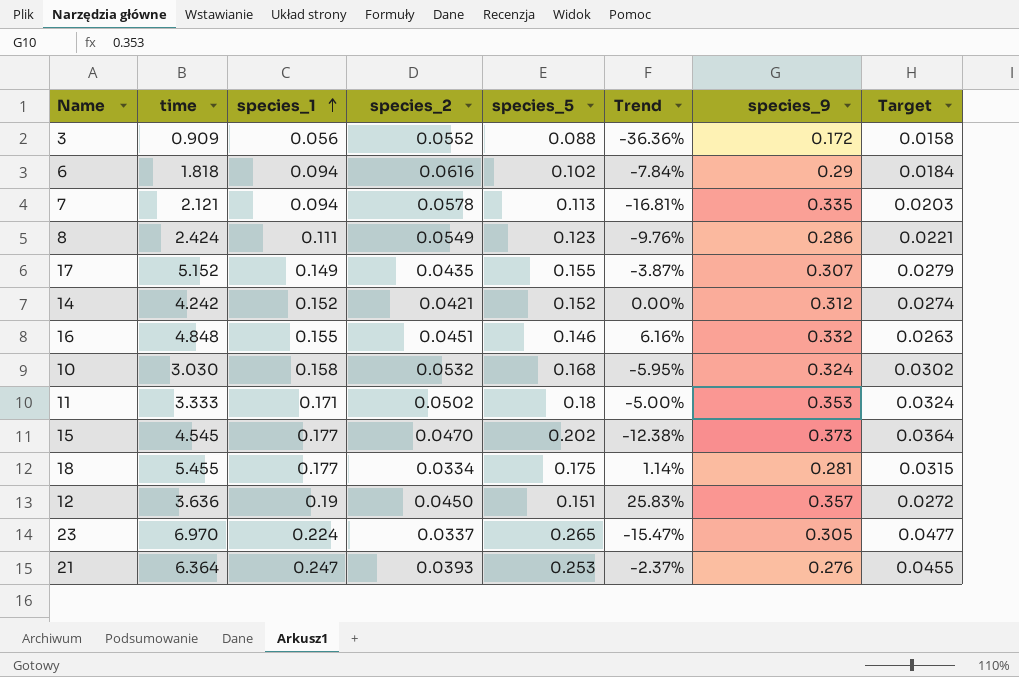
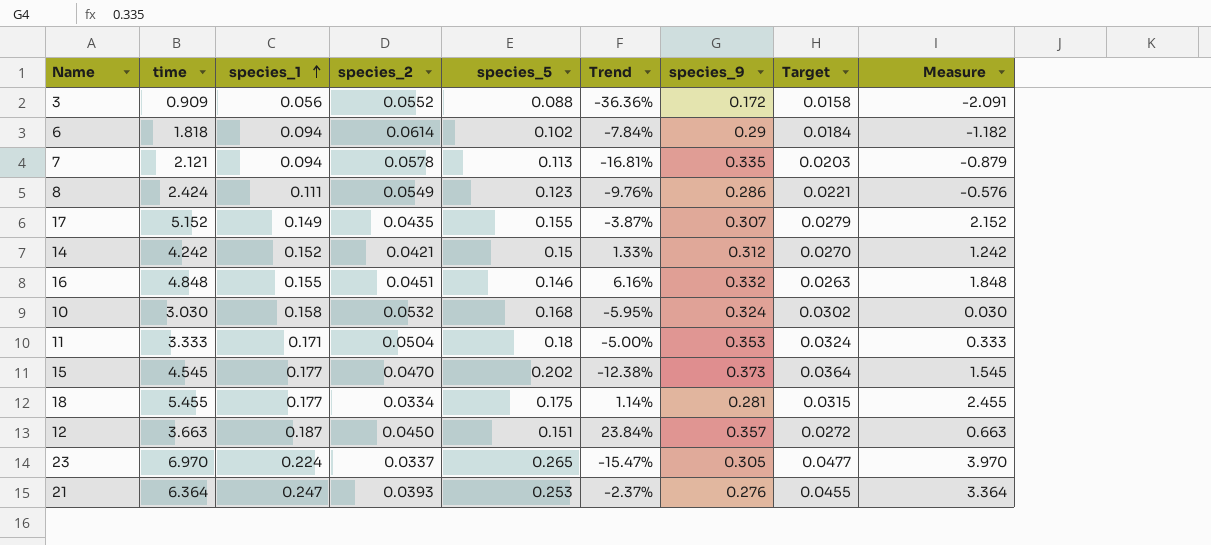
column Measure | formula: none -> [time] - 3
6 | species_2: 0.0616 -> 0.0614
14 | species_5: 0.152 -> 0.15
14 | Trend: 0.00% -> 1.33%
14 | Target: 0.0274 -> 0.0270
11 | species_2: 0.0502 -> 0.0504
12 | time: 3.636 -> 3.663
12 | species_1: 0.19 -> 0.187
12 | Trend: 25.83% -> 23.84%

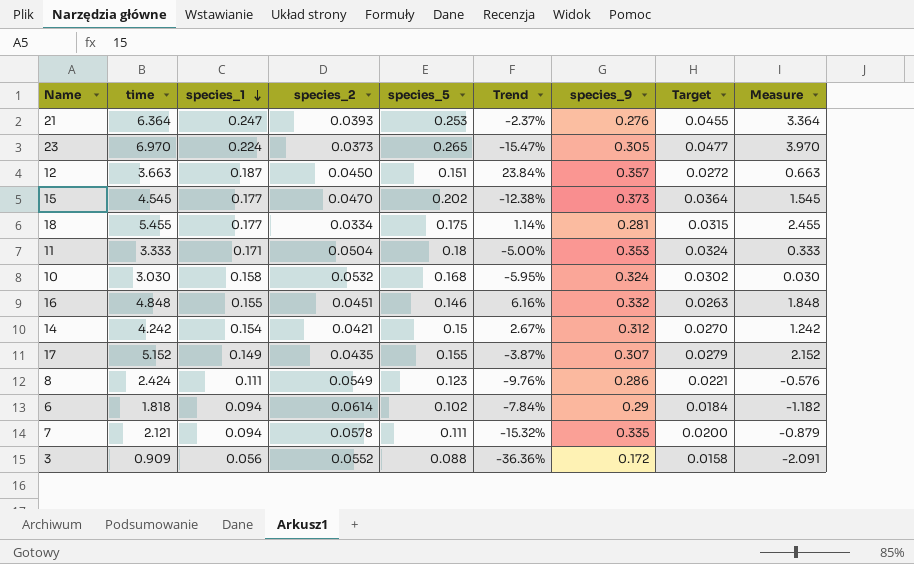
row order: species_1 ascending -> species_1 descending
23 | species_2: 0.0337 -> 0.0373
14 | species_1: 0.152 -> 0.154
14 | Trend: 1.33% -> 2.67%
7 | species_5: 0.113 -> 0.111
7 | Trend: -16.81% -> -15.32%
7 | Target: 0.0203 -> 0.0200

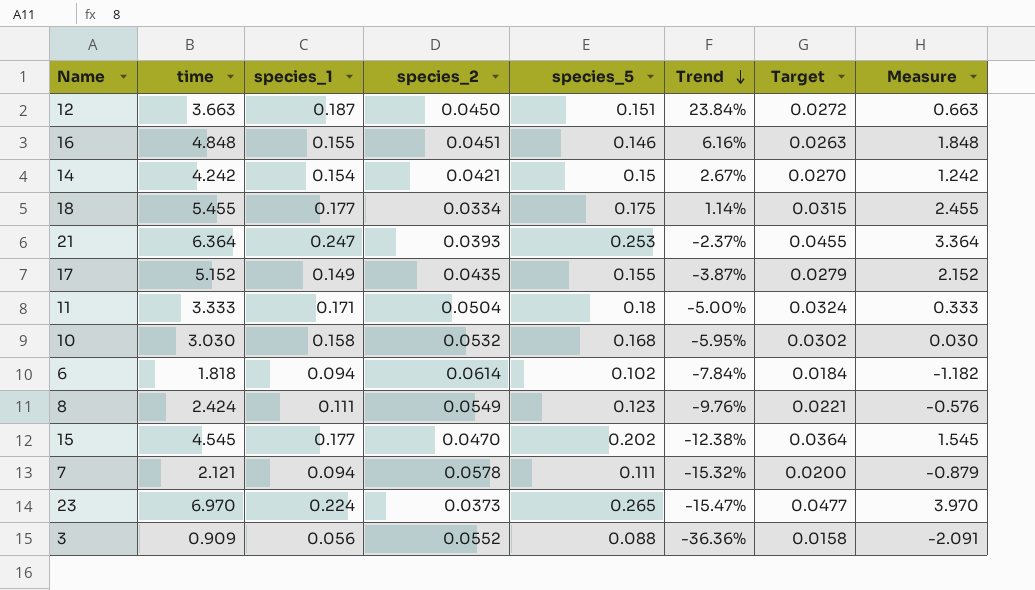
row order: species_1 descending -> Trend descending
column species_9 | position: 7 -> none

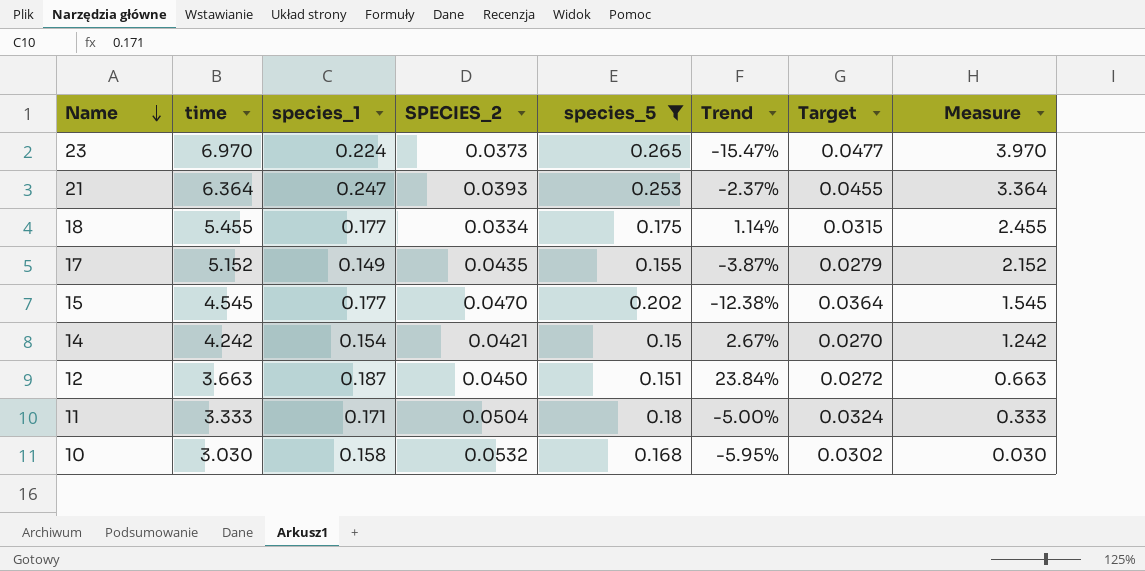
filter: none -> species_5 >= 0.15
row order: Trend descending -> Name descending
column name: species_2 -> SPECIES_2

